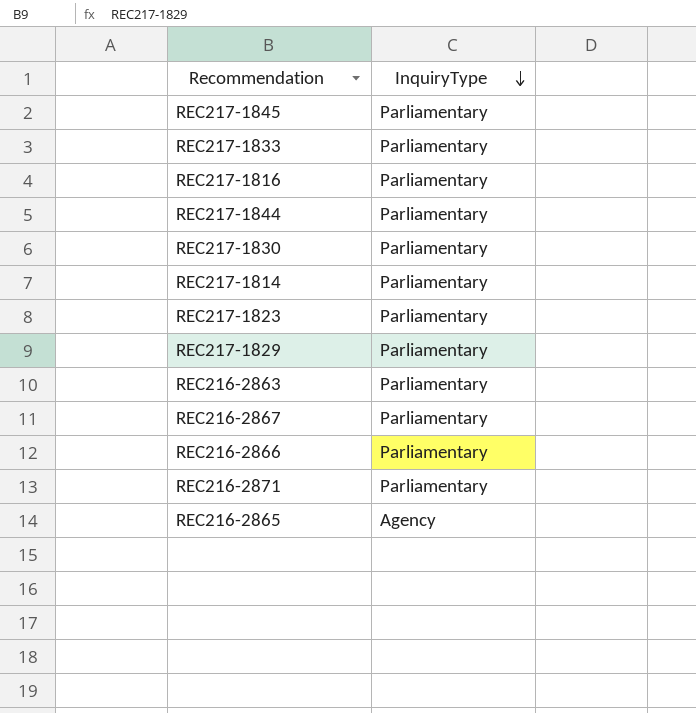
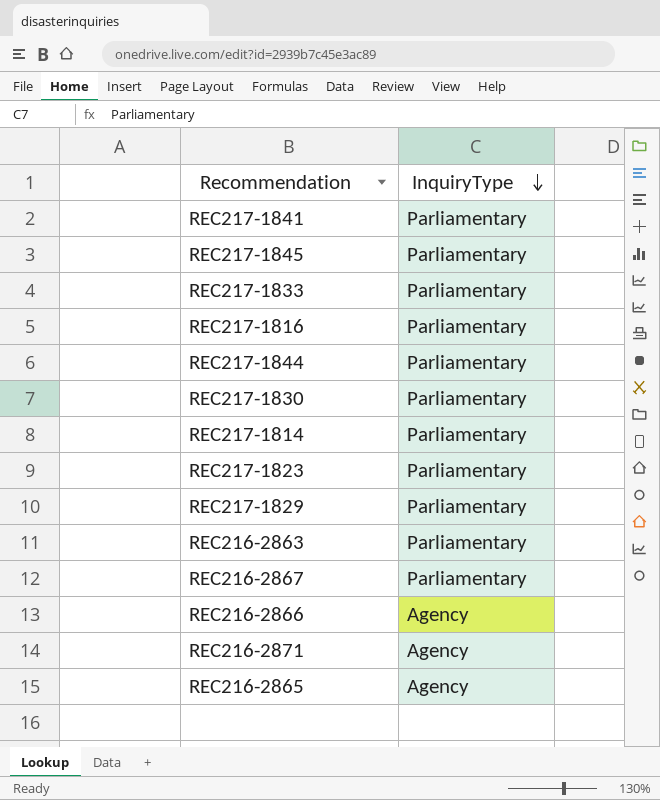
row REC217-1841: none -> Parliamentary
REC216-2866 | InquiryType: Parliamentary -> Agency
REC216-2871 | InquiryType: Parliamentary -> Agency

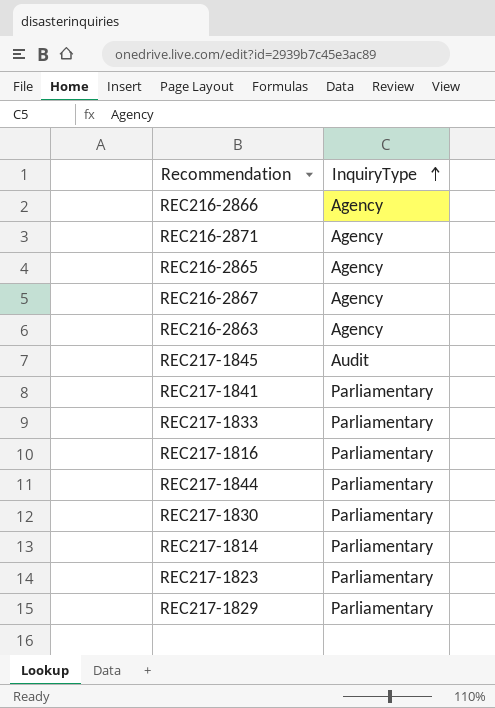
row order: InquiryType descending -> InquiryType ascending
REC216-2867 | InquiryType: Parliamentary -> Agency
REC216-2863 | InquiryType: Parliamentary -> Agency
REC217-1845 | InquiryType: Parliamentary -> Audit

